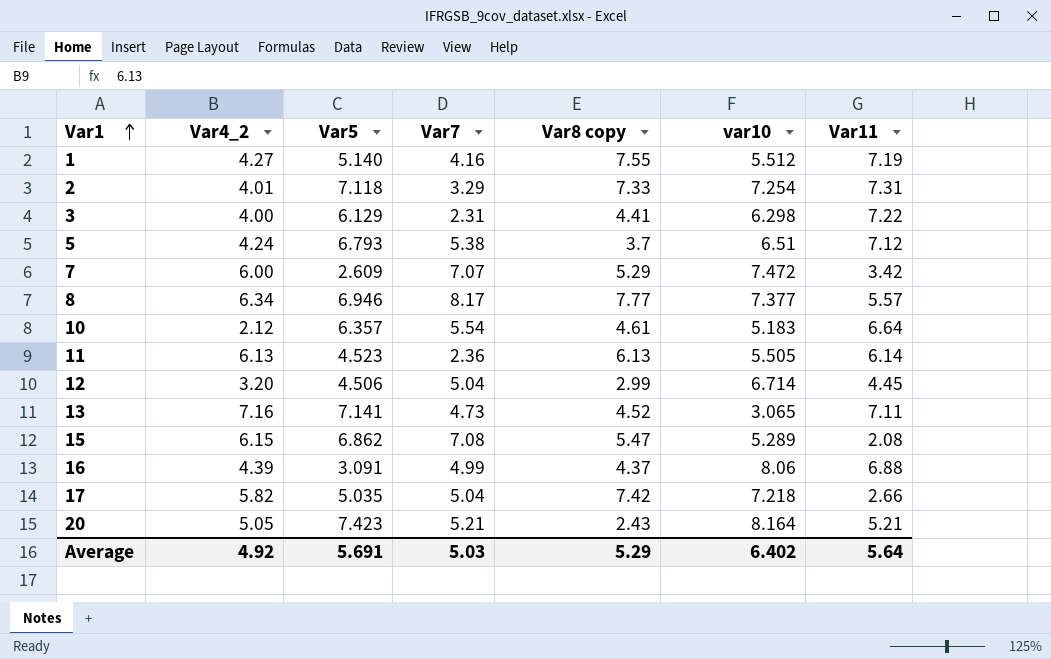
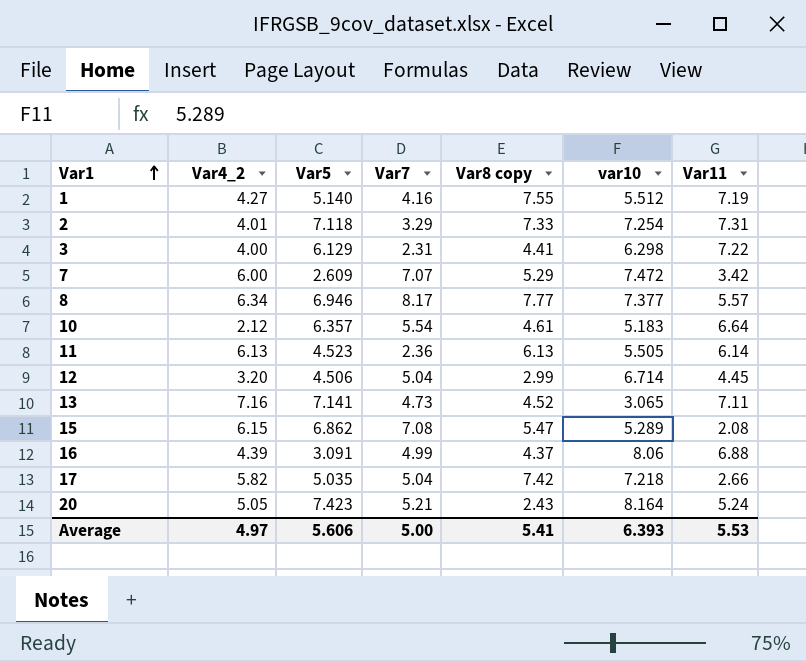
row 5: 4.24 | 6.793 | 5.38 | 3.7 | 6.51 | 7.12 -> none
20 | Var11: 5.21 -> 5.24
Average | Var4_2: 4.92 -> 4.97
Average | Var5: 5.691 -> 5.606
Average | Var7: 5.03 -> 5.00
Average | Var8 copy: 5.29 -> 5.41
Average | var10: 6.402 -> 6.393
Average | Var11: 5.64 -> 5.53

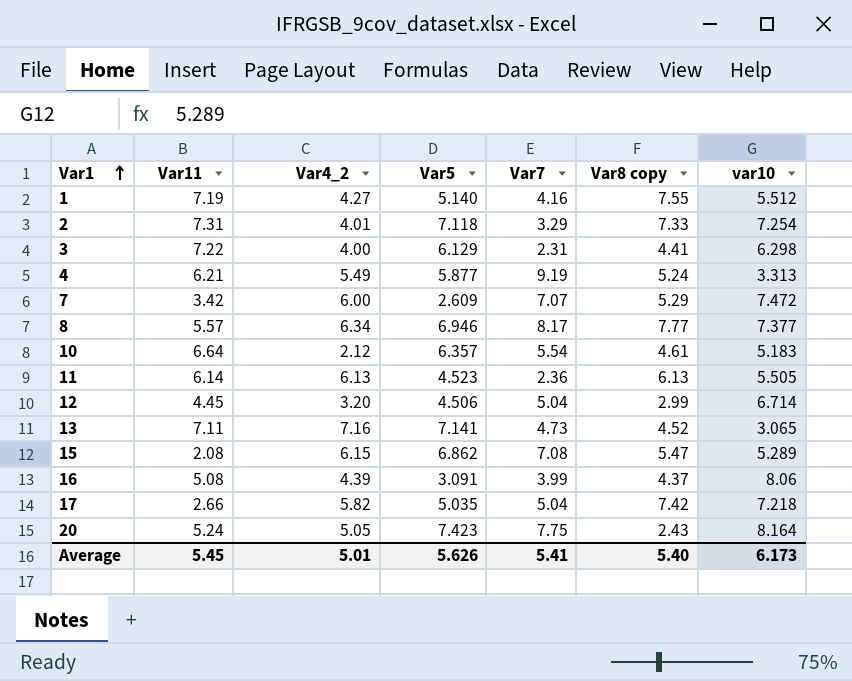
column Var11 | position: 7 -> 2
row 4: none -> 6.21 | 5.49 | 5.877 | 9.19 | 5.24 | 3.313
16 | Var11: 6.88 -> 5.08
16 | Var7: 4.99 -> 3.99
20 | Var7: 5.21 -> 7.75
Average | Var11: 5.53 -> 5.45
Average | Var4_2: 4.97 -> 5.01
Average | Var5: 5.606 -> 5.626
Average | Var7: 5.00 -> 5.41
Average | Var8 copy: 5.41 -> 5.40
Average | var10: 6.393 -> 6.173

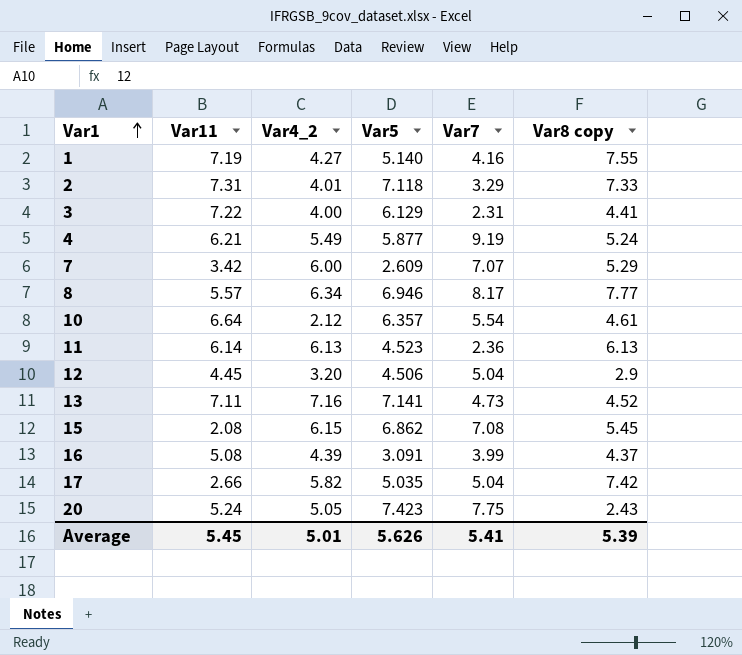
column var10 | position: 7 -> none
12 | Var8 copy: 2.99 -> 2.9
15 | Var8 copy: 5.47 -> 5.45
Average | Var8 copy: 5.40 -> 5.39

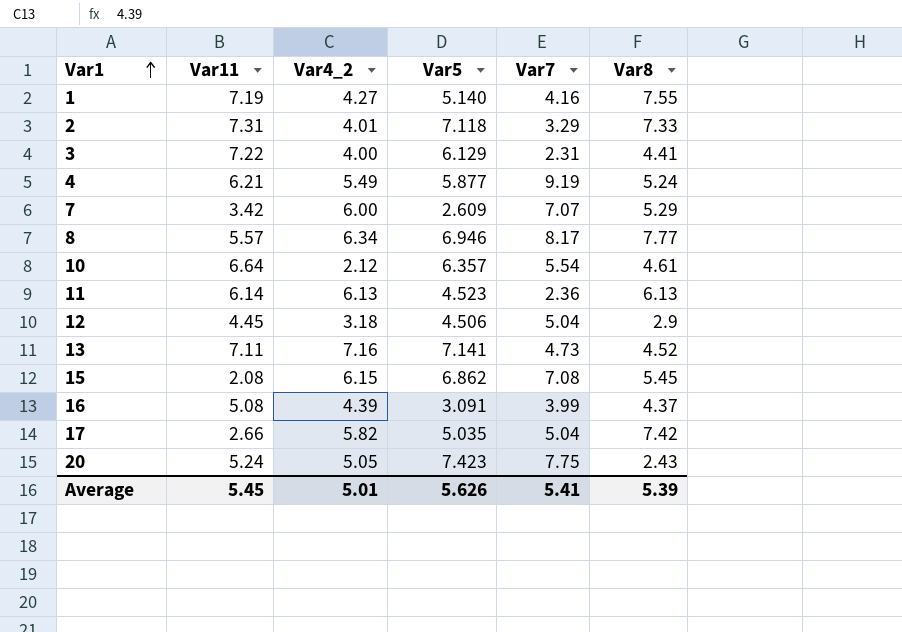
column name: Var8 copy -> Var8
12 | Var4_2: 3.20 -> 3.18

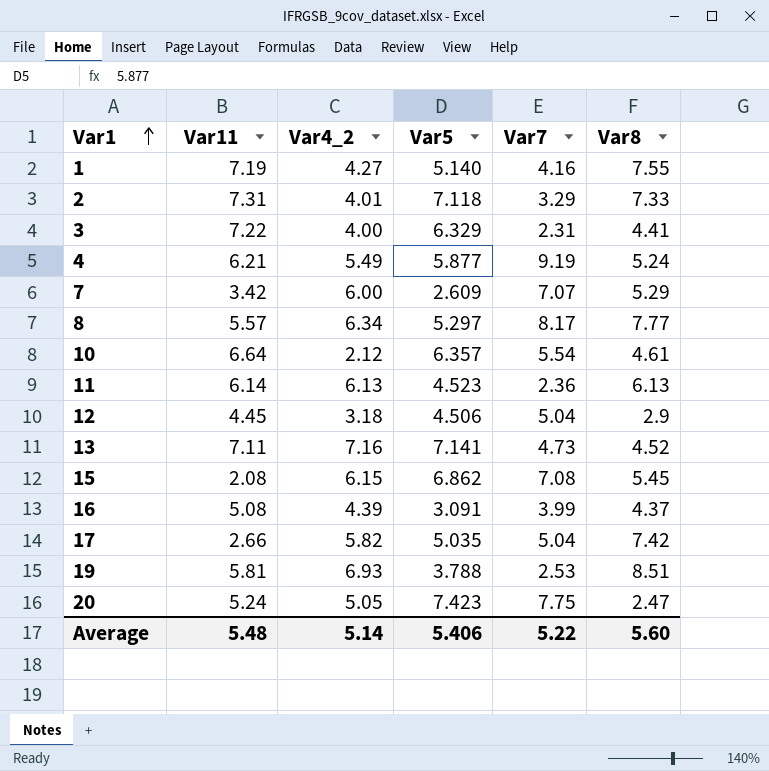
3 | Var5: 6.129 -> 6.329
8 | Var5: 6.946 -> 5.297
row 19: none -> 5.81 | 6.93 | 3.788 | 2.53 | 8.51
20 | Var8: 2.43 -> 2.47
Average | Var11: 5.45 -> 5.48
Average | Var4_2: 5.01 -> 5.14
Average | Var5: 5.626 -> 5.406
Average | Var7: 5.41 -> 5.22
Average | Var8: 5.39 -> 5.60

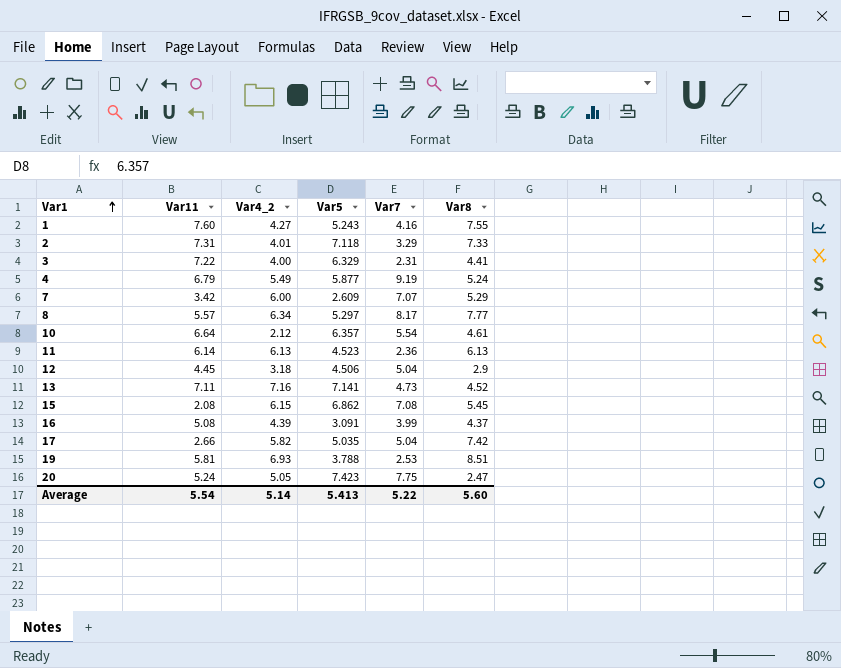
1 | Var11: 7.19 -> 7.60
1 | Var5: 5.140 -> 5.243
4 | Var11: 6.21 -> 6.79
Average | Var11: 5.48 -> 5.54
Average | Var5: 5.406 -> 5.413

